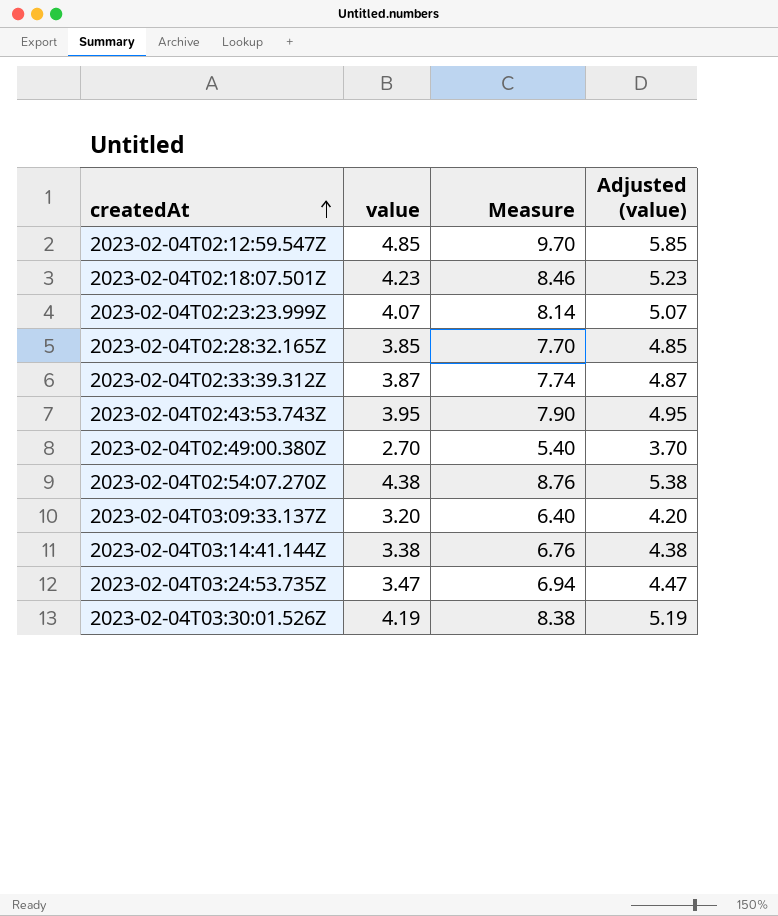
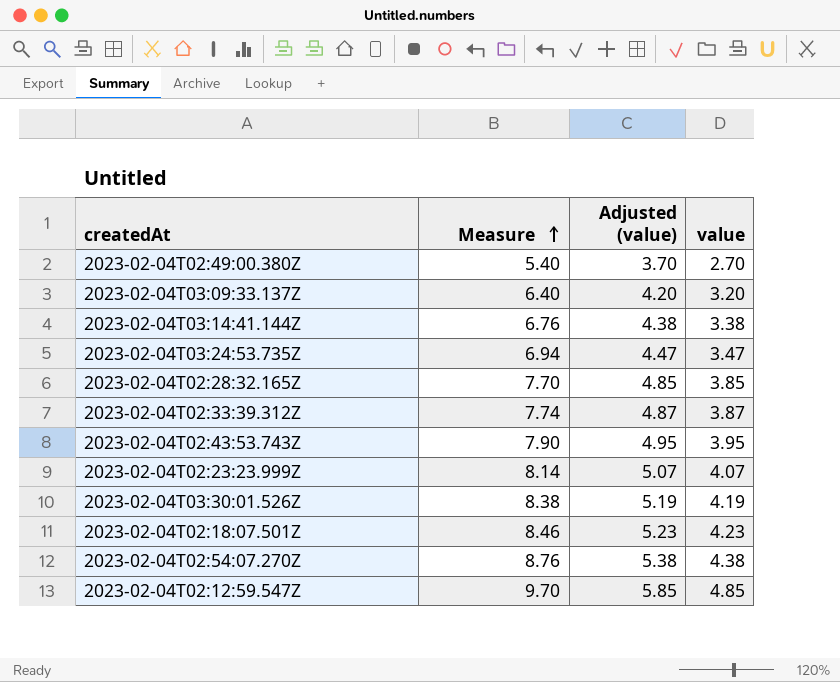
row order: createdAt ascending -> Measure ascending
column value | position: 2 -> 4

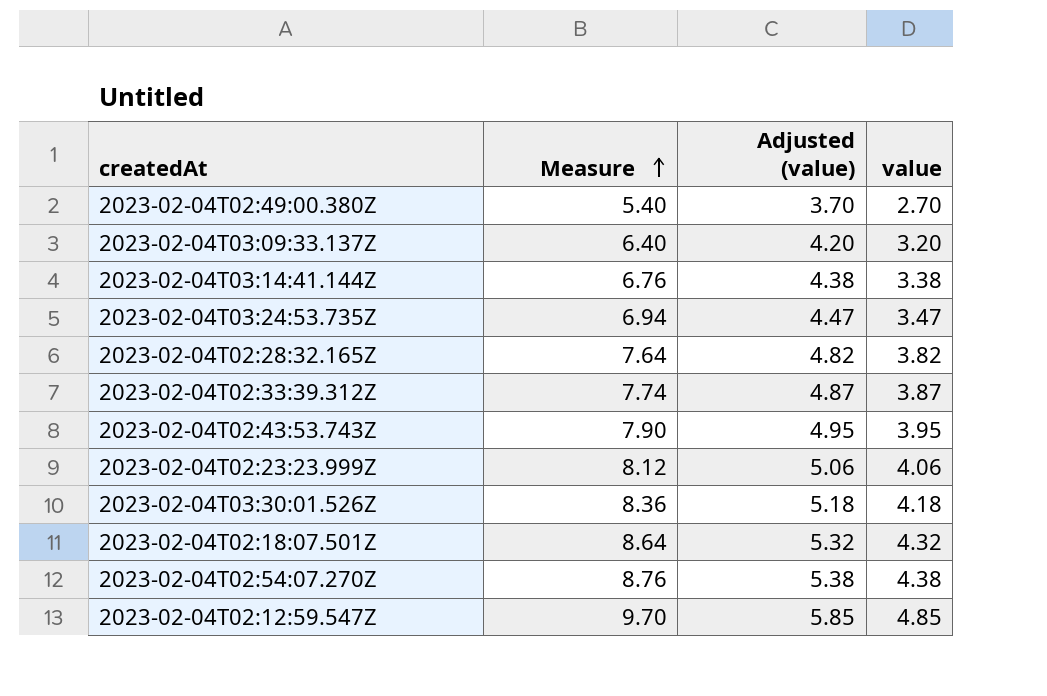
2023-02-04T02:28:32.165Z | Measure: 7.70 -> 7.64
2023-02-04T02:28:32.165Z | Adjusted (value): 4.85 -> 4.82
2023-02-04T02:28:32.165Z | value: 3.85 -> 3.82
2023-02-04T02:23:23.999Z | Measure: 8.14 -> 8.12
2023-02-04T02:23:23.999Z | Adjusted (value): 5.07 -> 5.06
2023-02-04T02:23:23.999Z | value: 4.07 -> 4.06
2023-02-04T03:30:01.526Z | Measure: 8.38 -> 8.36
2023-02-04T03:30:01.526Z | Adjusted (value): 5.19 -> 5.18
2023-02-04T03:30:01.526Z | value: 4.19 -> 4.18
2023-02-04T02:18:07.501Z | Measure: 8.46 -> 8.64
2023-02-04T02:18:07.501Z | Adjusted (value): 5.23 -> 5.32
2023-02-04T02:18:07.501Z | value: 4.23 -> 4.32

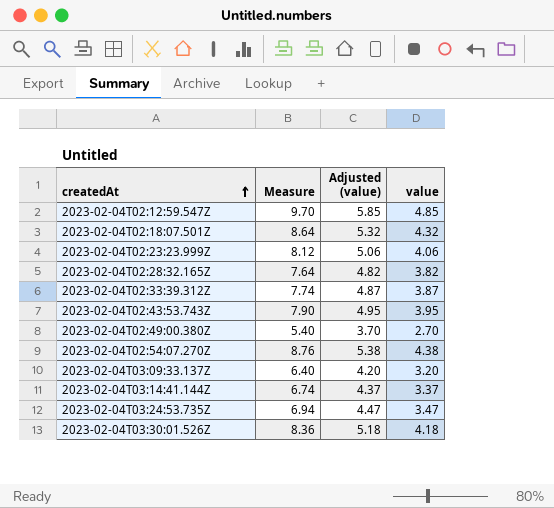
row order: Measure ascending -> createdAt ascending
2023-02-04T03:14:41.144Z | Measure: 6.76 -> 6.74
2023-02-04T03:14:41.144Z | Adjusted (value): 4.38 -> 4.37
2023-02-04T03:14:41.144Z | value: 3.38 -> 3.37

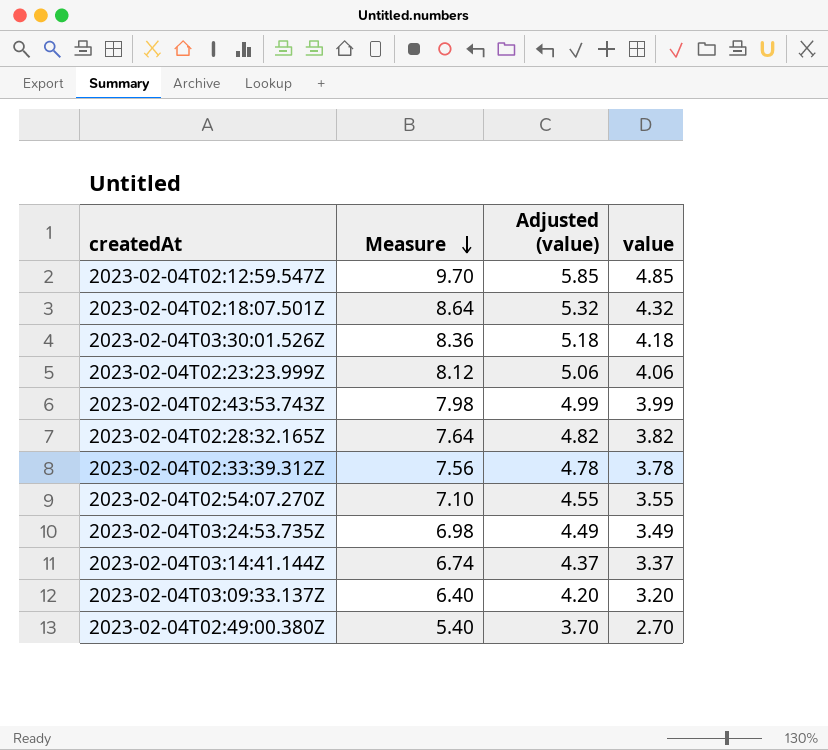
row order: createdAt ascending -> Measure descending
2023-02-04T02:43:53.743Z | Measure: 7.90 -> 7.98
2023-02-04T02:43:53.743Z | Adjusted (value): 4.95 -> 4.99
2023-02-04T02:43:53.743Z | value: 3.95 -> 3.99
2023-02-04T02:33:39.312Z | Measure: 7.74 -> 7.56
2023-02-04T02:33:39.312Z | Adjusted (value): 4.87 -> 4.78
2023-02-04T02:33:39.312Z | value: 3.87 -> 3.78
2023-02-04T02:54:07.270Z | Measure: 8.76 -> 7.10
2023-02-04T02:54:07.270Z | Adjusted (value): 5.38 -> 4.55
2023-02-04T02:54:07.270Z | value: 4.38 -> 3.55
2023-02-04T03:24:53.735Z | Measure: 6.94 -> 6.98
2023-02-04T03:24:53.735Z | Adjusted (value): 4.47 -> 4.49
2023-02-04T03:24:53.735Z | value: 3.47 -> 3.49

